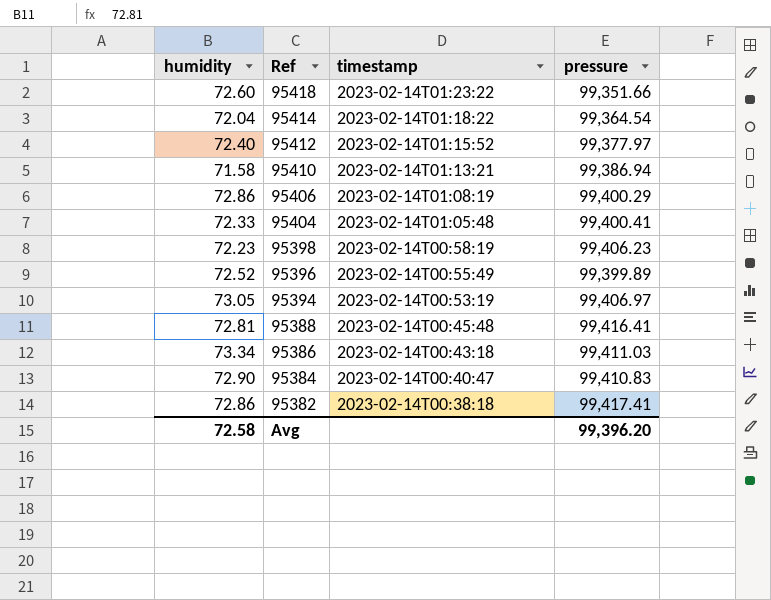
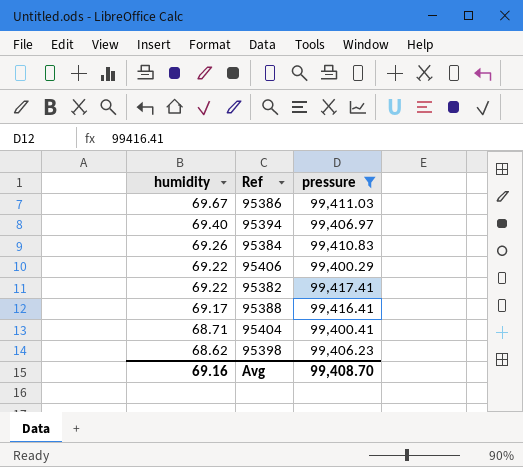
filter: none -> pressure >= 99,400.29
row order: Ref descending -> humidity descending
column timestamp | position: 3 -> none
95386 | humidity: 73.34 -> 69.67
95394 | humidity: 73.05 -> 69.40
95384 | humidity: 72.90 -> 69.26
95406 | humidity: 72.86 -> 69.22
95382 | humidity: 72.86 -> 69.22
95388 | humidity: 72.81 -> 69.17
95404 | humidity: 72.33 -> 68.71
95398 | humidity: 72.23 -> 68.62
Avg | humidity: 72.58 -> 69.16
Avg | pressure: 99,396.20 -> 99,408.70

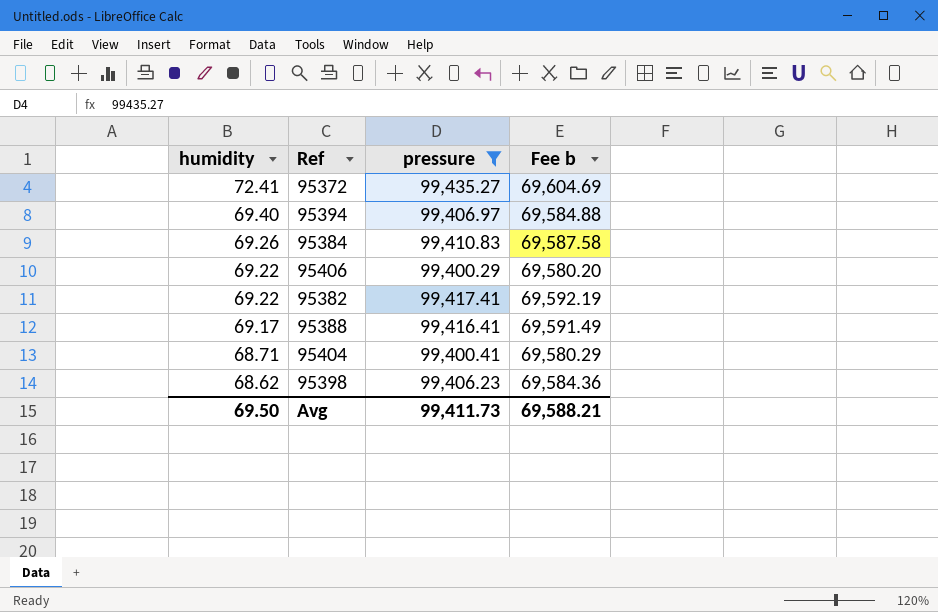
column Fee b | formula: none -> [pressure] * 0.7
row 95386: 69.67 | 99,411.03 -> none
row 95372: none -> 72.41 | 99,435.27 | 69,604.69
Avg | humidity: 69.16 -> 69.50
Avg | pressure: 99,408.70 -> 99,411.73

